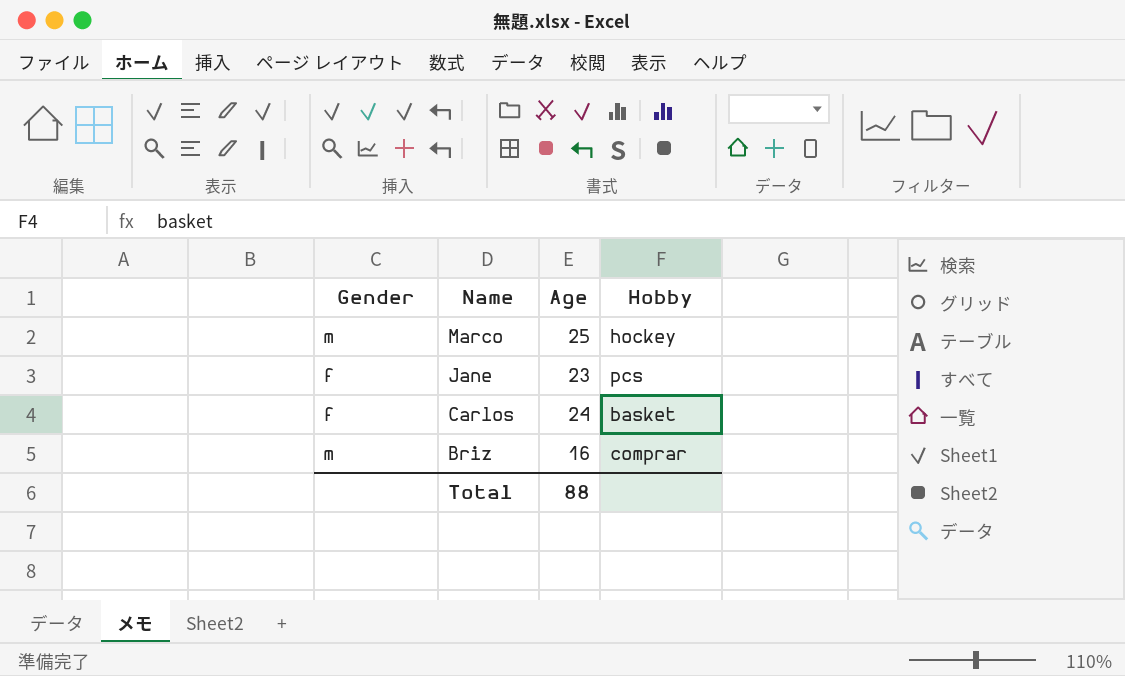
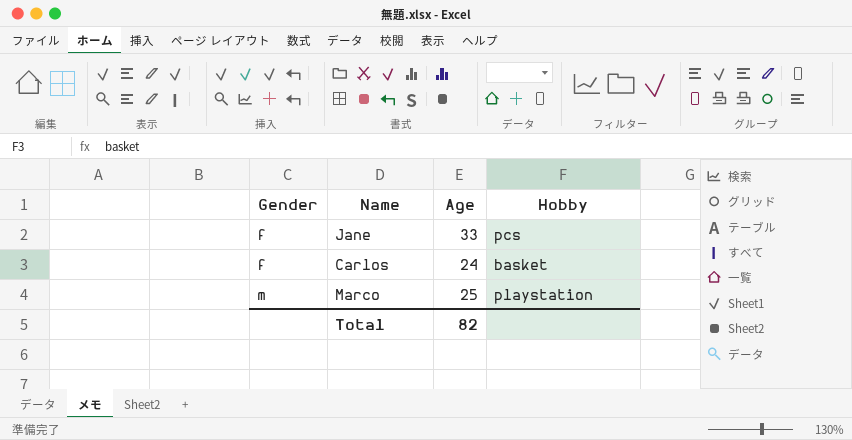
row order: Name descending -> Gender ascending
row Briz: m | 16 | comprar -> none
Jane | Age: 23 -> 33
Marco | Hobby: hockey -> playstation
Total | Age: 88 -> 82

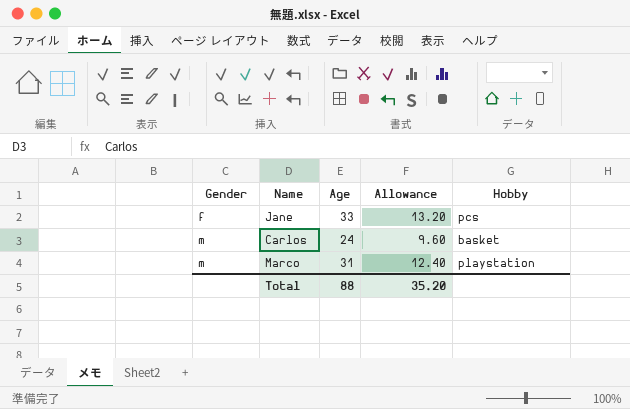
column Allowance | formula: none -> [Age] * 0.4
Carlos | Gender: f -> m
Marco | Age: 25 -> 31
Total | Age: 82 -> 88

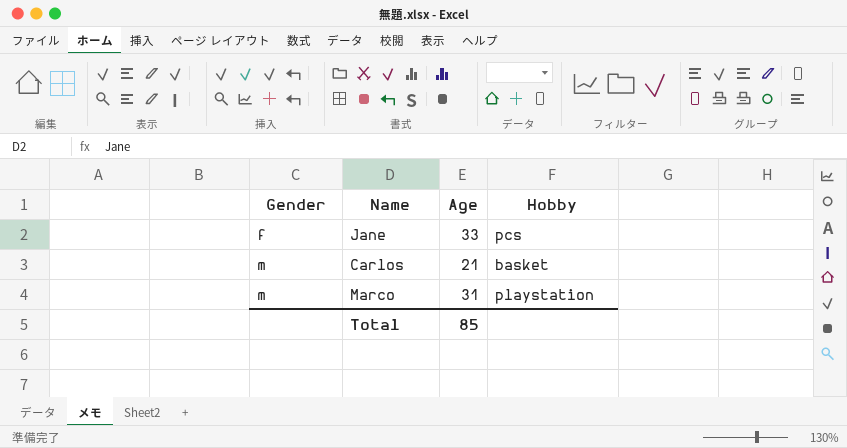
column Allowance | formula: [Age] * 0.4 -> none
Carlos | Age: 24 -> 21
Total | Age: 88 -> 85

